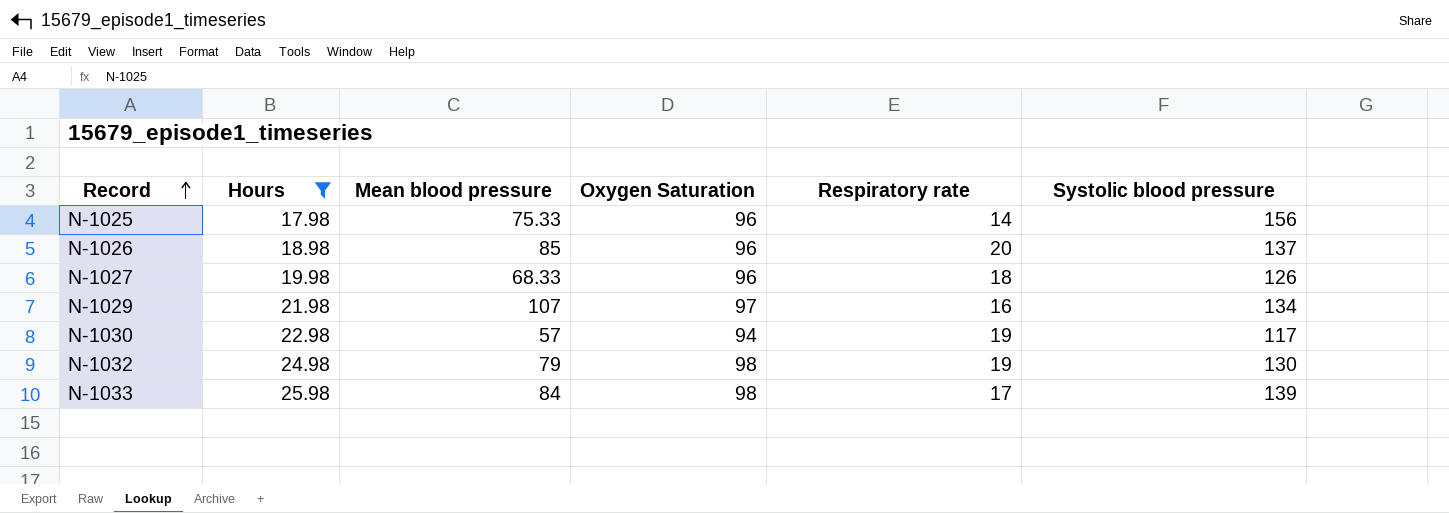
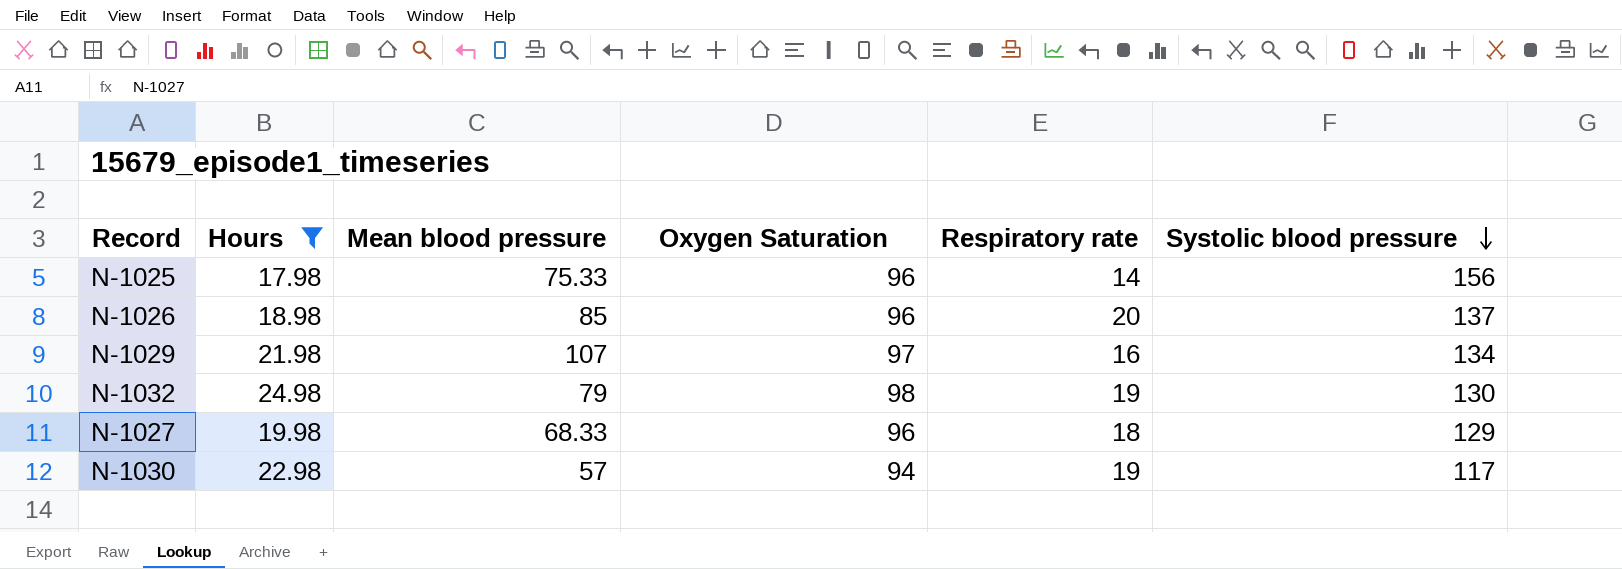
row order: Record ascending -> Systolic blood pressure descending
row N-1033: 25.98 | 84 | 98 | 17 | 139 -> none
N-1027 | Systolic blood pressure: 126 -> 129

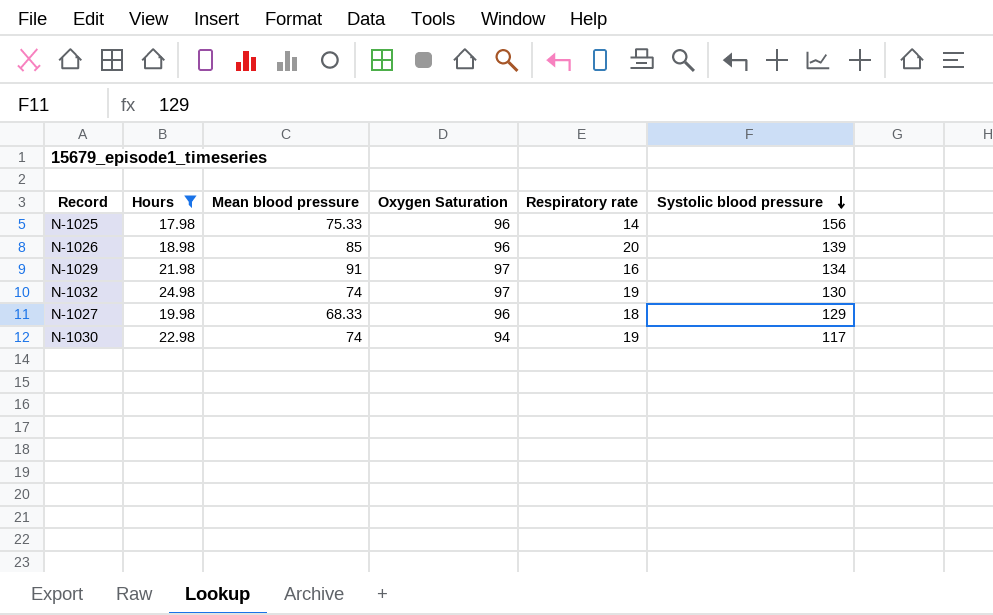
N-1026 | Systolic blood pressure: 137 -> 139
N-1029 | Mean blood pressure: 107 -> 91
N-1032 | Mean blood pressure: 79 -> 74
N-1032 | Oxygen Saturation: 98 -> 97
N-1030 | Mean blood pressure: 57 -> 74

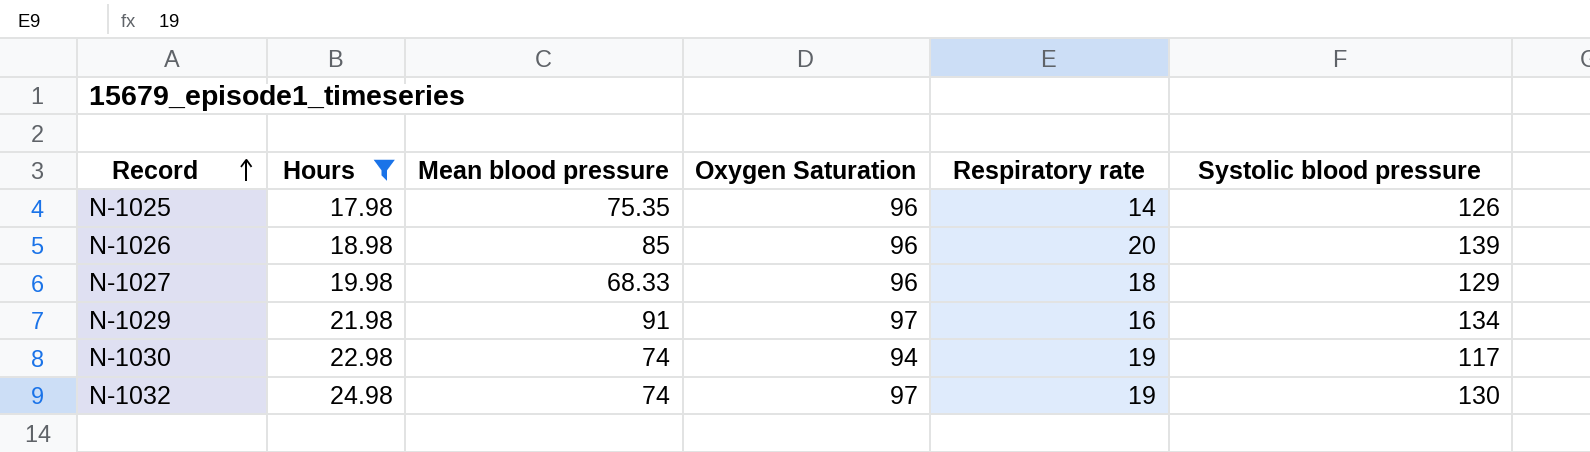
row order: Systolic blood pressure descending -> Record ascending
N-1025 | Mean blood pressure: 75.33 -> 75.35
N-1025 | Systolic blood pressure: 156 -> 126

